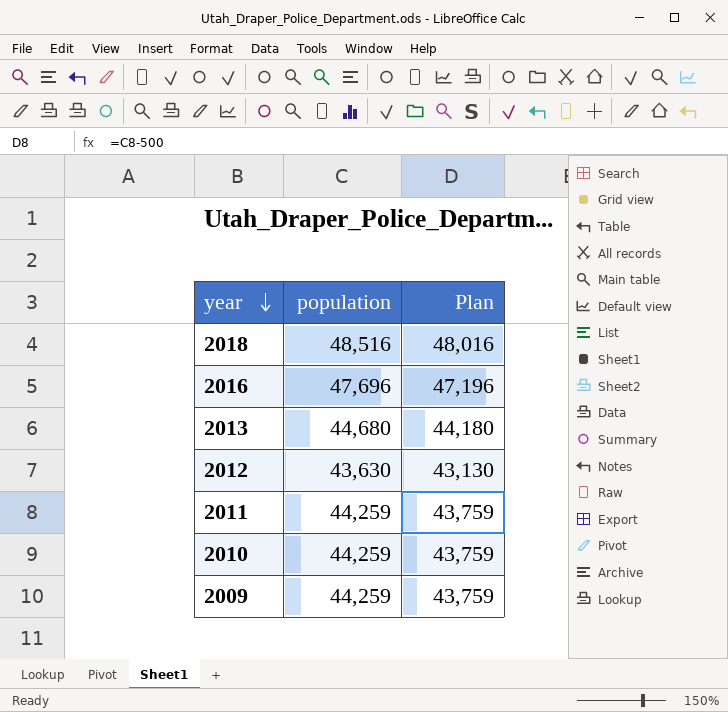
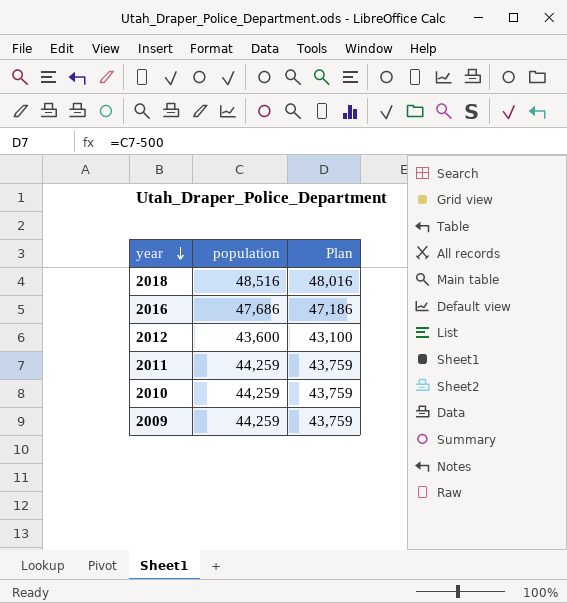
row 2013: 44,680 | 44,180 -> none
2016 | population: 47,696 -> 47,686
2016 | Plan: 47,196 -> 47,186
2012 | population: 43,630 -> 43,600
2012 | Plan: 43,130 -> 43,100

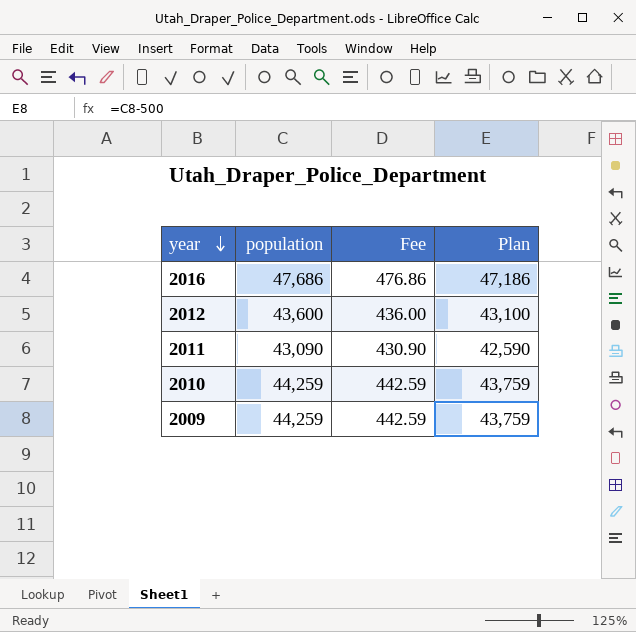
column Fee | formula: none -> [population] * 0.01
row 2018: 48,516 | 48,016 -> none
2011 | population: 44,259 -> 43,090
2011 | Plan: 43,759 -> 42,590

